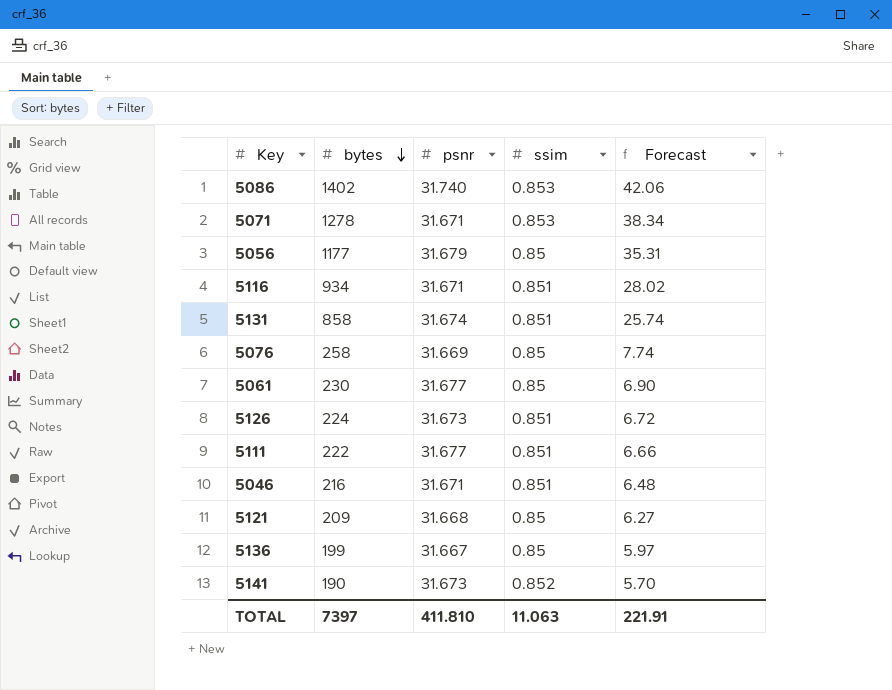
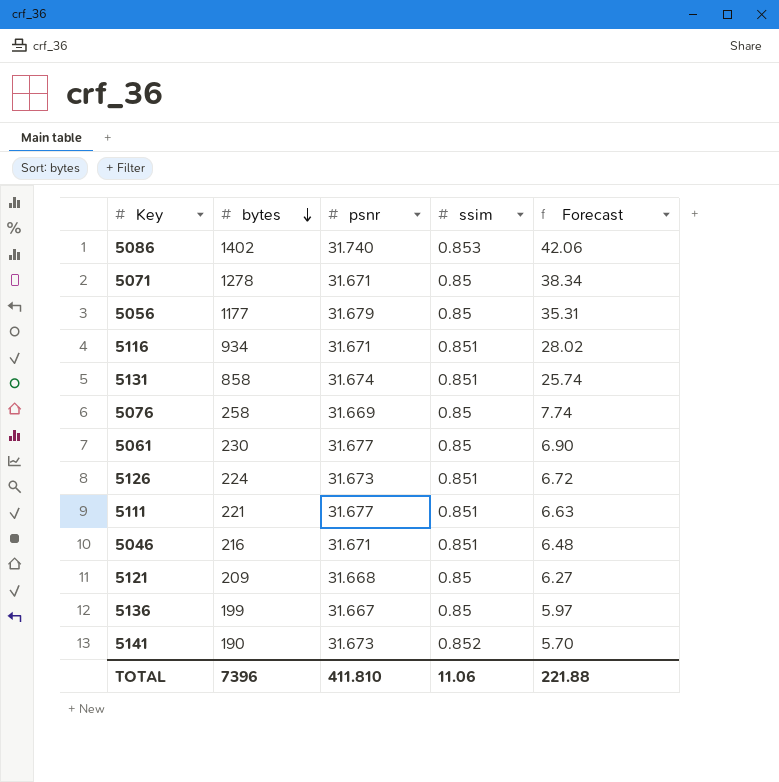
5071 | ssim: 0.853 -> 0.85
5111 | bytes: 222 -> 221
5111 | Forecast: 6.66 -> 6.63
TOTAL | bytes: 7397 -> 7396
TOTAL | ssim: 11.063 -> 11.06
TOTAL | Forecast: 221.91 -> 221.88

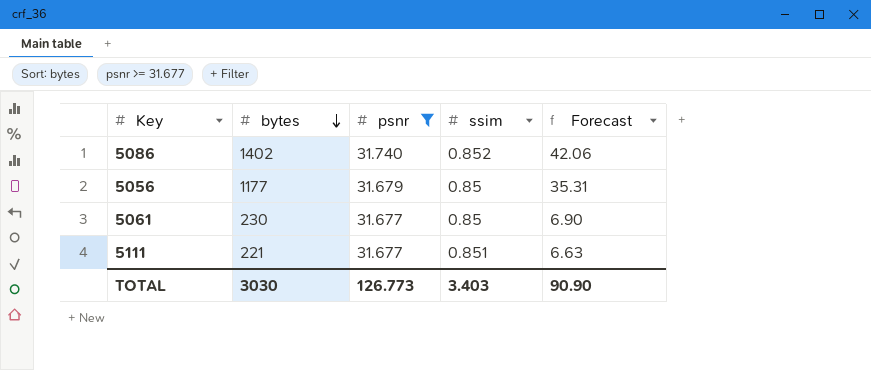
filter: none -> psnr >= 31.677
5086 | ssim: 0.853 -> 0.852
TOTAL | bytes: 7396 -> 3030
TOTAL | psnr: 411.810 -> 126.773
TOTAL | ssim: 11.06 -> 3.403
TOTAL | Forecast: 221.88 -> 90.90

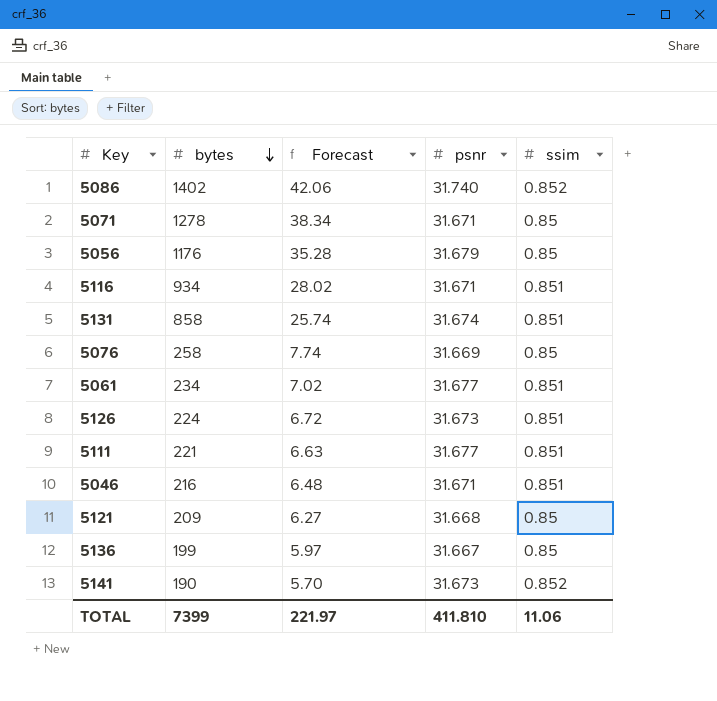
filter: psnr >= 31.677 -> none
column Forecast | position: 5 -> 3
5056 | bytes: 1177 -> 1176
5056 | Forecast: 35.31 -> 35.28
5061 | bytes: 230 -> 234
5061 | Forecast: 6.90 -> 7.02
5061 | ssim: 0.85 -> 0.851
TOTAL | bytes: 3030 -> 7399
TOTAL | Forecast: 90.90 -> 221.97
TOTAL | psnr: 126.773 -> 411.810
TOTAL | ssim: 3.403 -> 11.06

